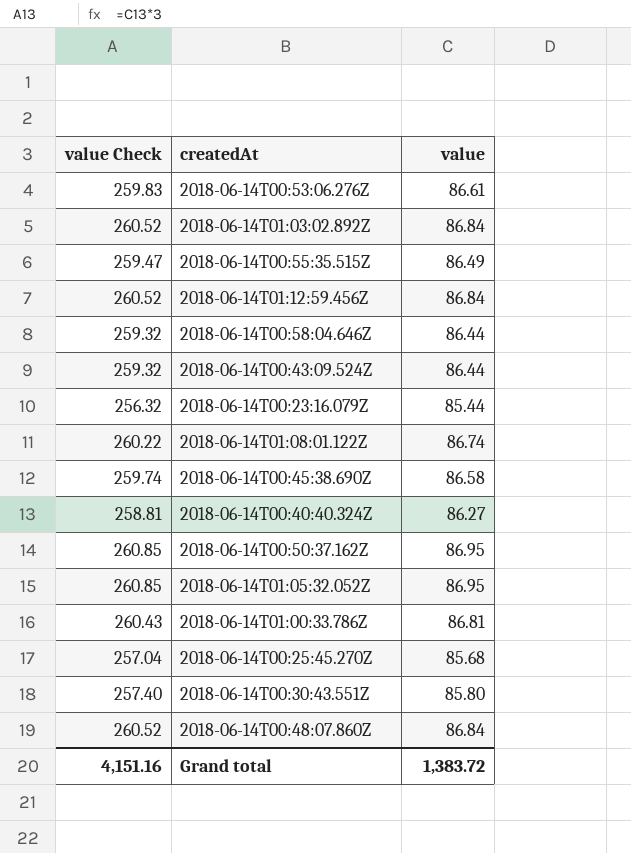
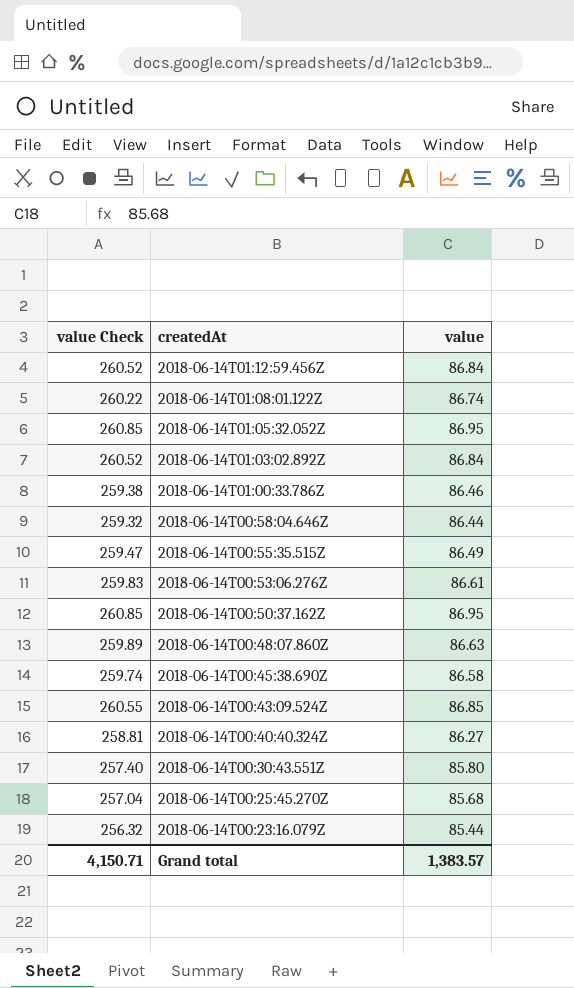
row order: none -> createdAt descending
2018-06-14T01:00:33.786Z | value Check: 260.43 -> 259.38
2018-06-14T01:00:33.786Z | value: 86.81 -> 86.46
2018-06-14T00:48:07.860Z | value Check: 260.52 -> 259.89
2018-06-14T00:48:07.860Z | value: 86.84 -> 86.63
2018-06-14T00:43:09.524Z | value Check: 259.32 -> 260.55
2018-06-14T00:43:09.524Z | value: 86.44 -> 86.85
Grand total | value Check: 4,151.16 -> 4,150.71
Grand total | value: 1,383.72 -> 1,383.57

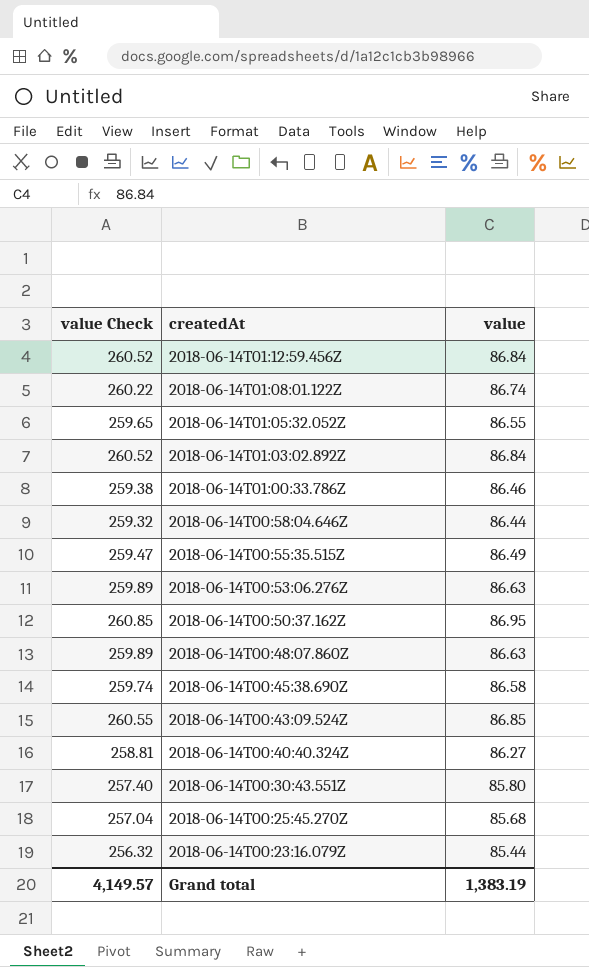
2018-06-14T01:05:32.052Z | value Check: 260.85 -> 259.65
2018-06-14T01:05:32.052Z | value: 86.95 -> 86.55
2018-06-14T00:53:06.276Z | value Check: 259.83 -> 259.89
2018-06-14T00:53:06.276Z | value: 86.61 -> 86.63
Grand total | value Check: 4,150.71 -> 4,149.57
Grand total | value: 1,383.57 -> 1,383.19

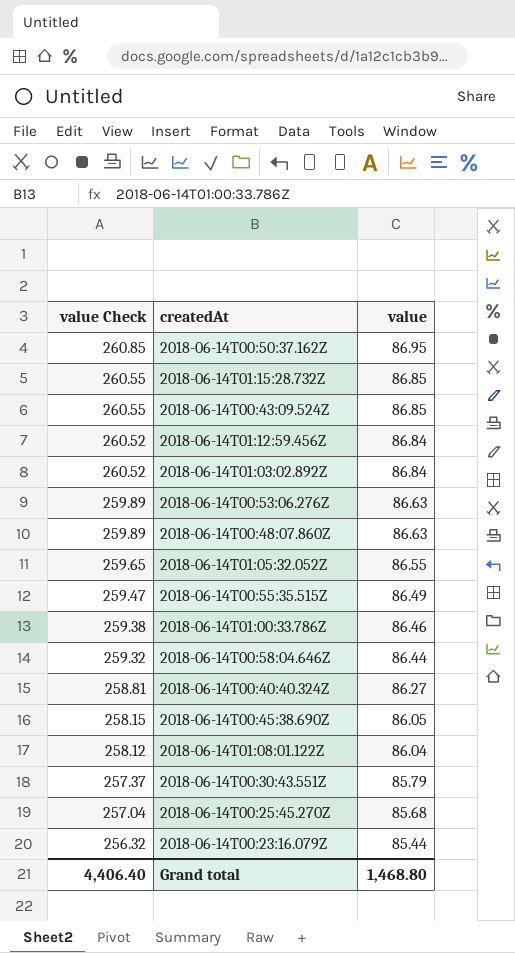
row order: createdAt descending -> value Check descending
row 2018-06-14T01:15:28.732Z: none -> 260.55 | 86.85
2018-06-14T00:45:38.690Z | value Check: 259.74 -> 258.15
2018-06-14T00:45:38.690Z | value: 86.58 -> 86.05
2018-06-14T01:08:01.122Z | value Check: 260.22 -> 258.12
2018-06-14T01:08:01.122Z | value: 86.74 -> 86.04
2018-06-14T00:30:43.551Z | value Check: 257.40 -> 257.37
2018-06-14T00:30:43.551Z | value: 85.80 -> 85.79
Grand total | value Check: 4,149.57 -> 4,406.40
Grand total | value: 1,383.19 -> 1,468.80

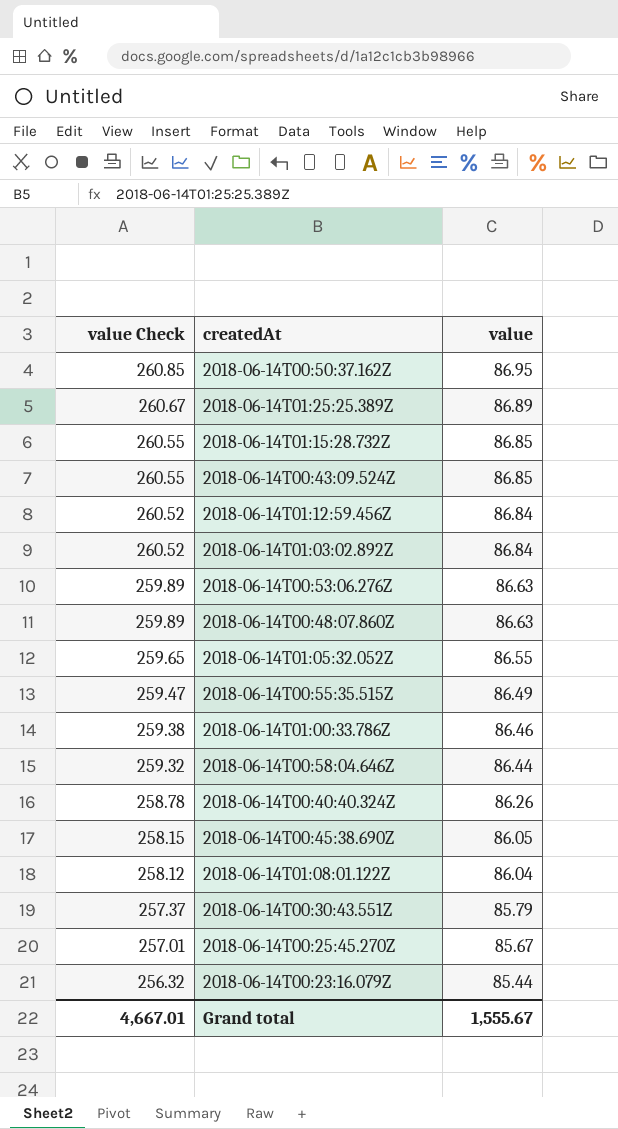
row 2018-06-14T01:25:25.389Z: none -> 260.67 | 86.89
2018-06-14T00:40:40.324Z | value Check: 258.81 -> 258.78
2018-06-14T00:40:40.324Z | value: 86.27 -> 86.26
2018-06-14T00:25:45.270Z | value Check: 257.04 -> 257.01
2018-06-14T00:25:45.270Z | value: 85.68 -> 85.67
Grand total | value Check: 4,406.40 -> 4,667.01
Grand total | value: 1,468.80 -> 1,555.67

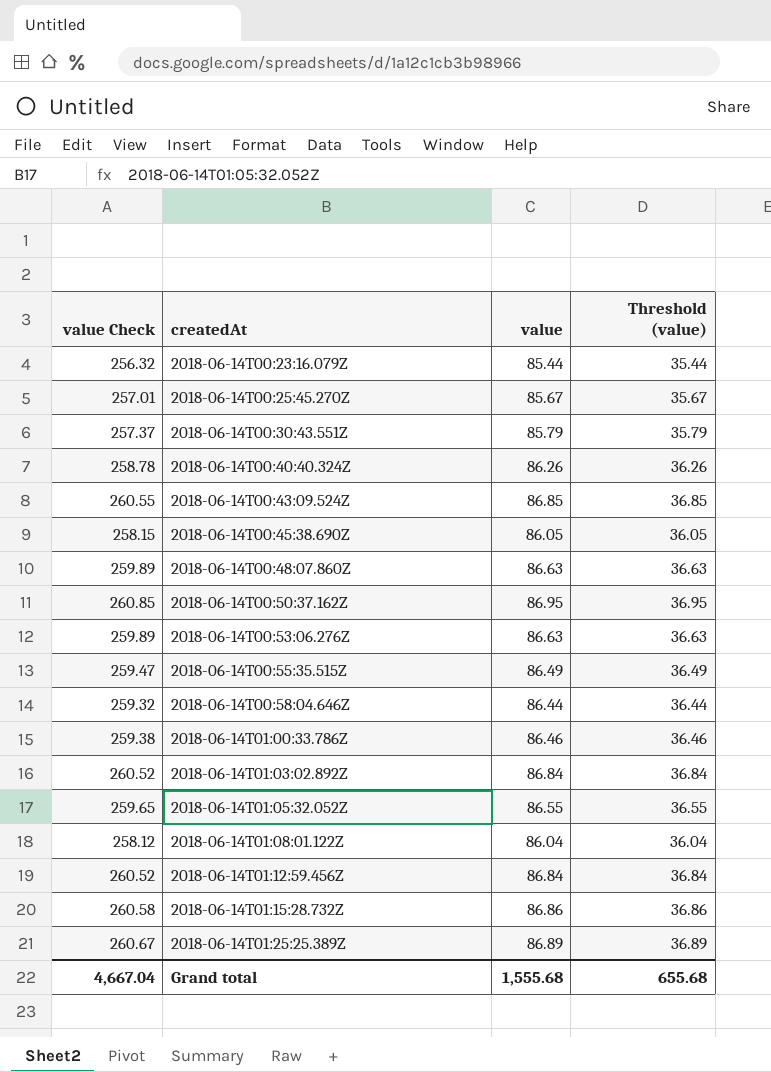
row order: value Check descending -> createdAt ascending
column Threshold (value) | formula: none -> [value] - 50
2018-06-14T01:15:28.732Z | value Check: 260.55 -> 260.58
2018-06-14T01:15:28.732Z | value: 86.85 -> 86.86
Grand total | value Check: 4,667.01 -> 4,667.04
Grand total | value: 1,555.67 -> 1,555.68

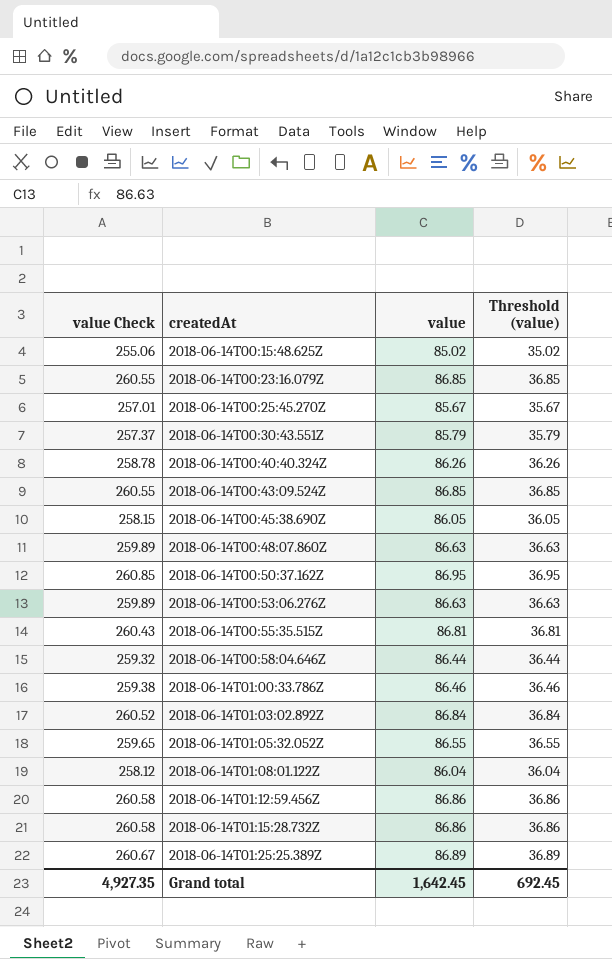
row 2018-06-14T00:15:48.625Z: none -> 255.06 | 85.02 | 35.02
2018-06-14T00:23:16.079Z | value Check: 256.32 -> 260.55
2018-06-14T00:23:16.079Z | value: 85.44 -> 86.85
2018-06-14T00:23:16.079Z | Threshold (value): 35.44 -> 36.85
2018-06-14T00:55:35.515Z | value Check: 259.47 -> 260.43
2018-06-14T00:55:35.515Z | value: 86.49 -> 86.81
2018-06-14T00:55:35.515Z | Threshold (value): 36.49 -> 36.81
2018-06-14T01:12:59.456Z | value Check: 260.52 -> 260.58
2018-06-14T01:12:59.456Z | value: 86.84 -> 86.86
2018-06-14T01:12:59.456Z | Threshold (value): 36.84 -> 36.86
Grand total | value Check: 4,667.04 -> 4,927.35
Grand total | value: 1,555.68 -> 1,642.45
Grand total | Threshold (value): 655.68 -> 692.45

